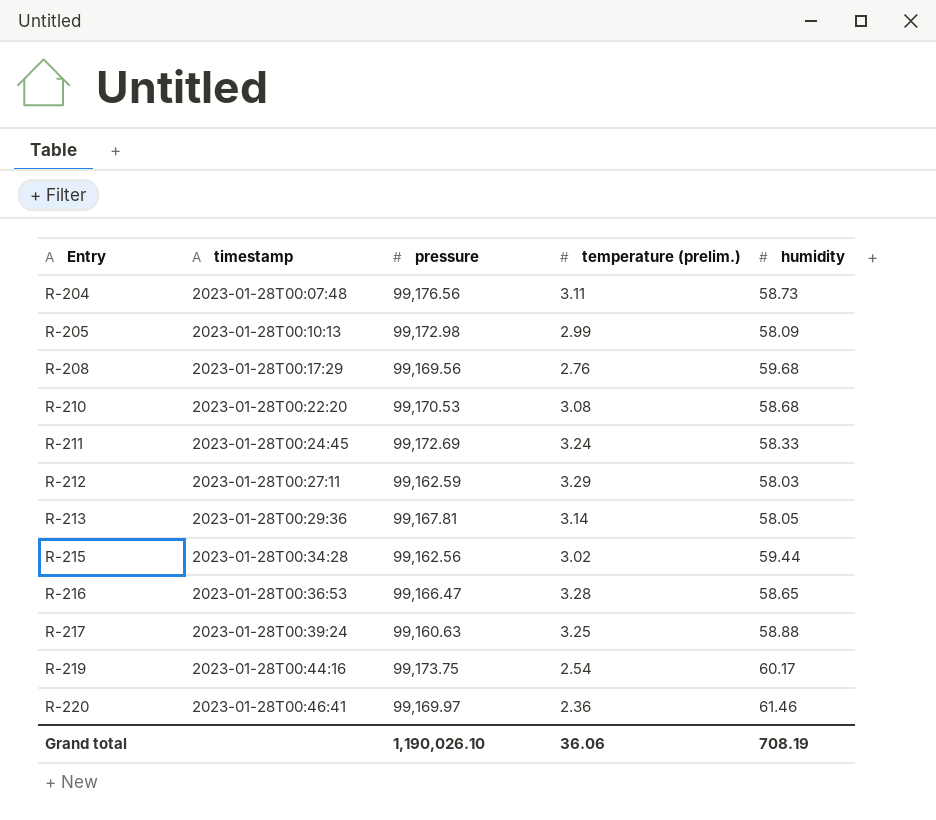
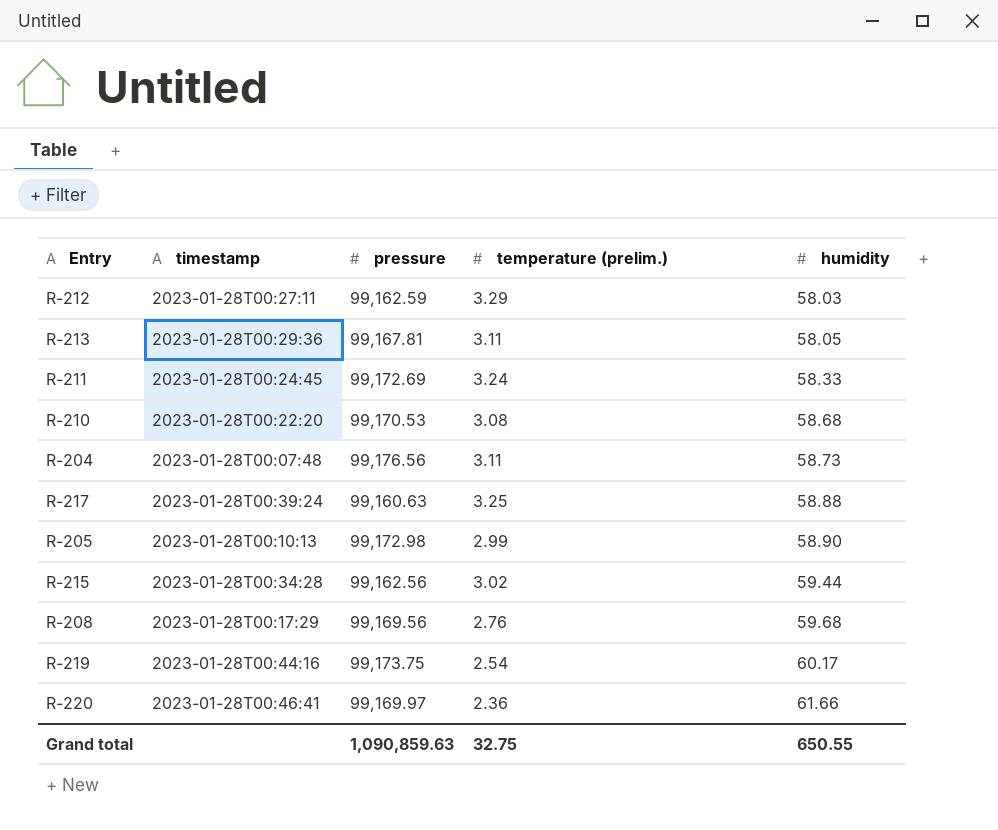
row order: Entry ascending -> humidity ascending
row R-216: 2023-01-28T00:36:53 | 99,166.47 | 3.28 | 58.65 -> none
R-213 | temperature (prelim.): 3.14 -> 3.11
R-205 | humidity: 58.09 -> 58.90
R-220 | humidity: 61.46 -> 61.66
Grand total | pressure: 1,190,026.10 -> 1,090,859.63
Grand total | temperature (prelim.): 36.06 -> 32.75
Grand total | humidity: 708.19 -> 650.55

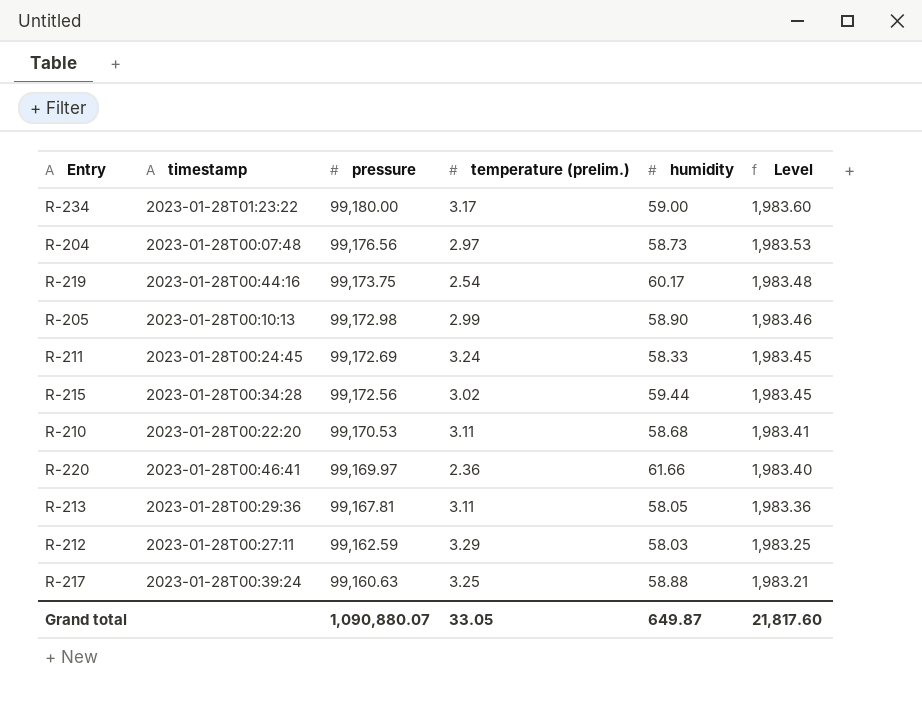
row order: humidity ascending -> pressure descending
column Level | formula: none -> [pressure] * 0.02
row R-208: 2023-01-28T00:17:29 | 99,169.56 | 2.76 | 59.68 -> none
row R-234: none -> 2023-01-28T01:23:22 | 99,180.00 | 3.17 | 59.00 | 1,983.60
R-204 | temperature (prelim.): 3.11 -> 2.97
R-215 | pressure: 99,162.56 -> 99,172.56
R-210 | temperature (prelim.): 3.08 -> 3.11
Grand total | pressure: 1,090,859.63 -> 1,090,880.07
Grand total | temperature (prelim.): 32.75 -> 33.05
Grand total | humidity: 650.55 -> 649.87

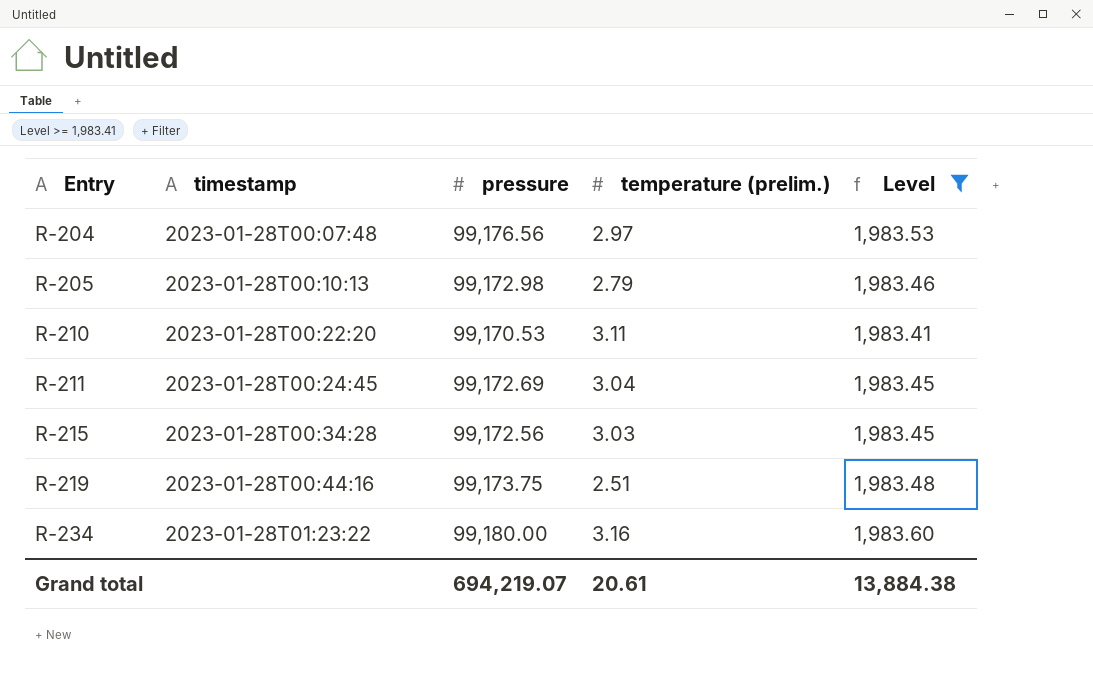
filter: none -> Level >= 1,983.41
row order: pressure descending -> Entry ascending
column humidity | position: 5 -> none
R-205 | temperature (prelim.): 2.99 -> 2.79
R-211 | temperature (prelim.): 3.24 -> 3.04
R-215 | temperature (prelim.): 3.02 -> 3.03
R-219 | temperature (prelim.): 2.54 -> 2.51
R-234 | temperature (prelim.): 3.17 -> 3.16
Grand total | pressure: 1,090,880.07 -> 694,219.07
Grand total | temperature (prelim.): 33.05 -> 20.61
Grand total | Level: 21,817.60 -> 13,884.38

